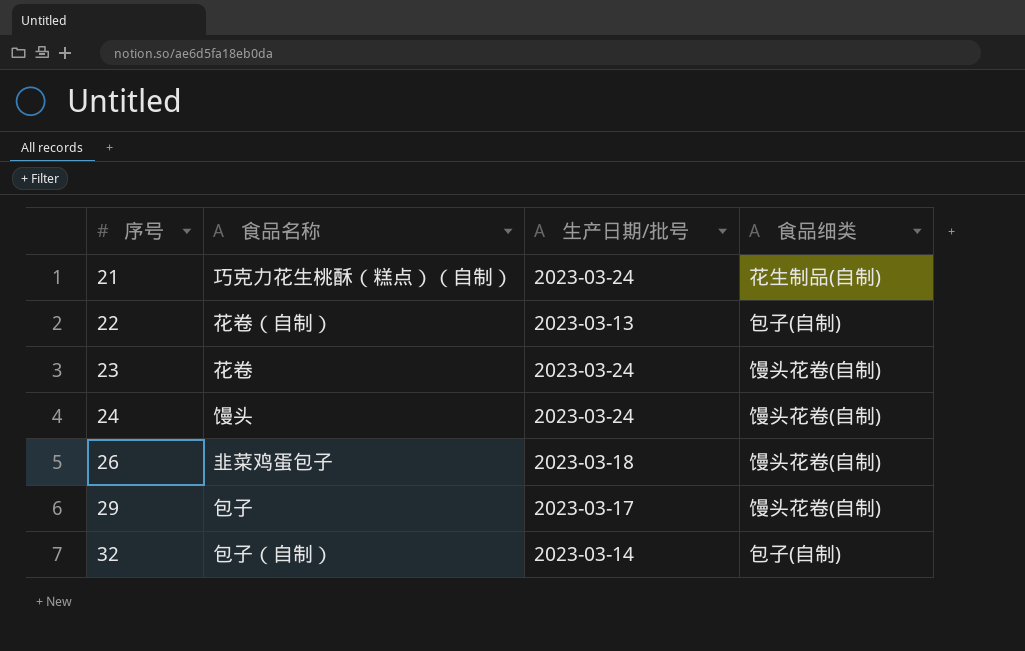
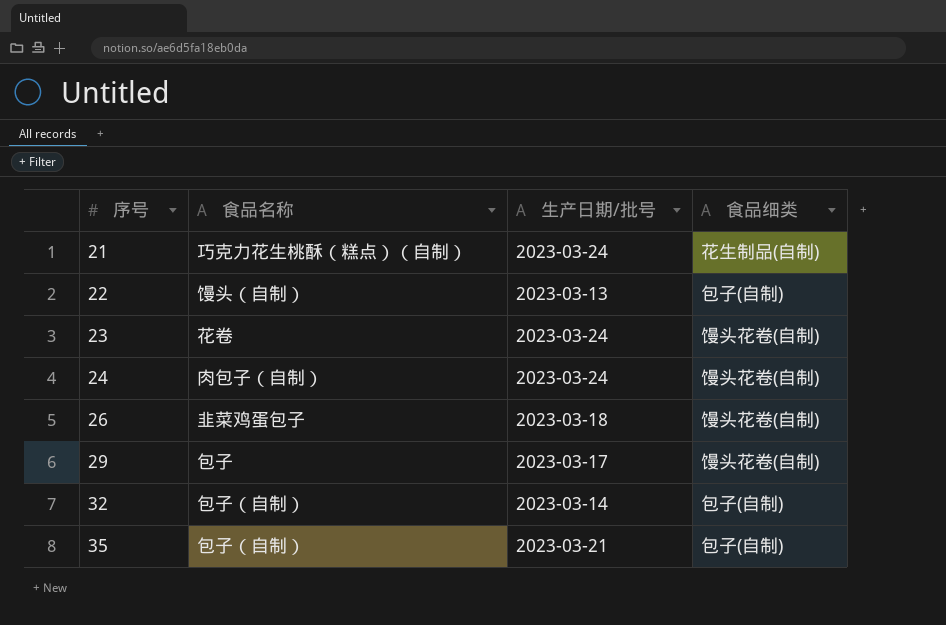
22 | 食品名称: 花卷（自制） -> 馒头（自制）
24 | 食品名称: 馒头 -> 肉包子（自制）
row 35: none -> 包子（自制） | 2023-03-21 | 包子(自制)

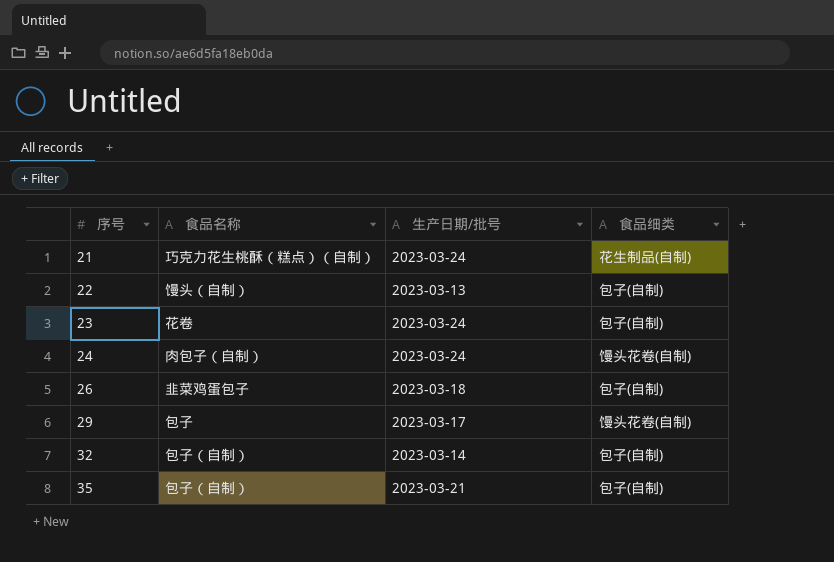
23 | 食品细类: 馒头花卷(自制) -> 包子(自制)
26 | 食品细类: 馒头花卷(自制) -> 包子(自制)

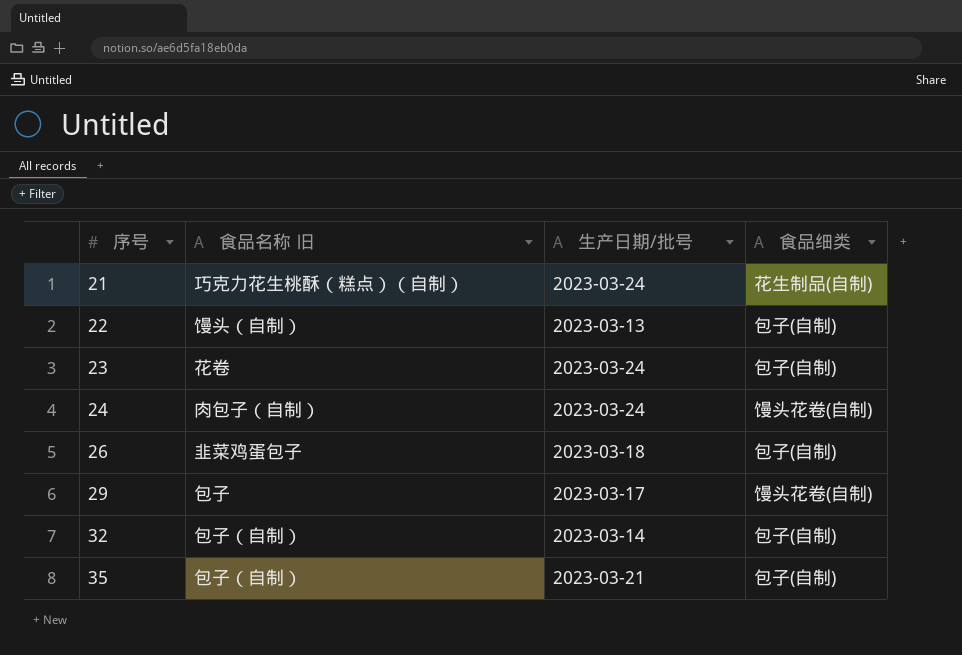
column name: 食品名称 -> 食品名称 旧

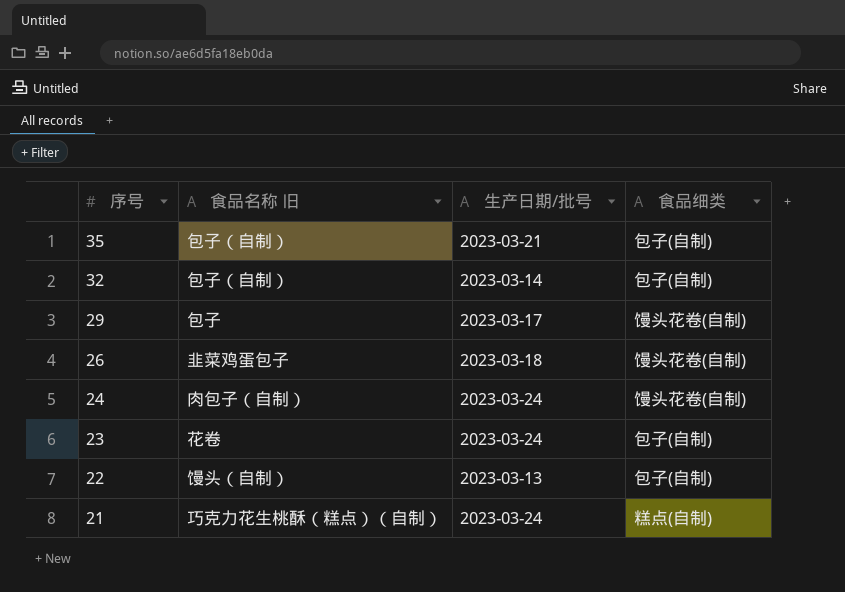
row order: 序号 ascending -> 序号 descending
26 | 食品细类: 包子(自制) -> 馒头花卷(自制)
21 | 食品细类: 花生制品(自制) -> 糕点(自制)

